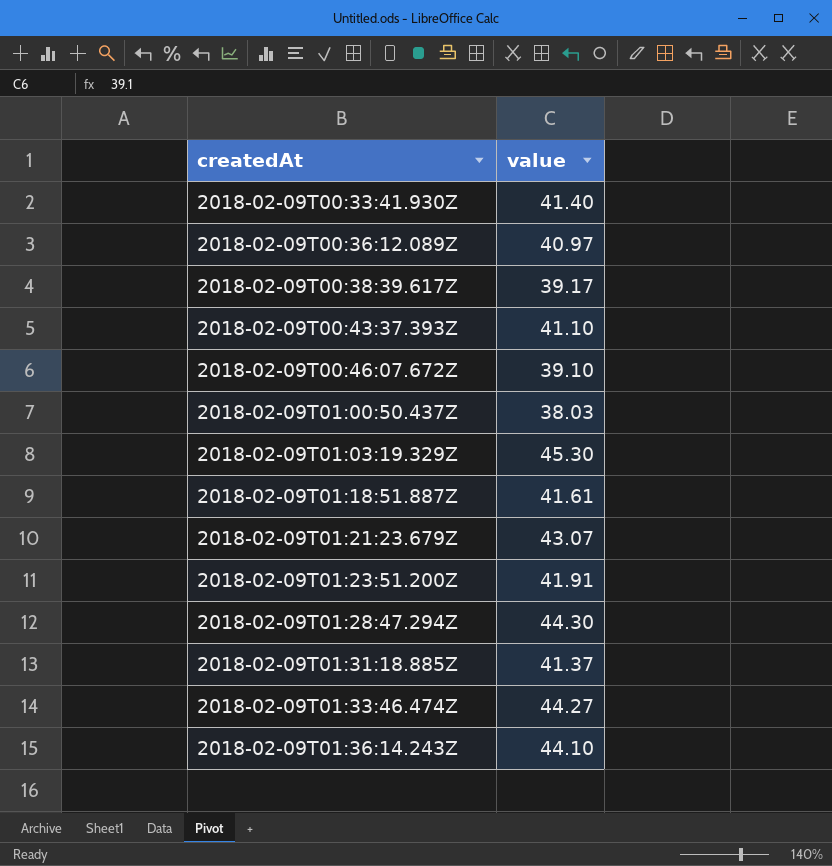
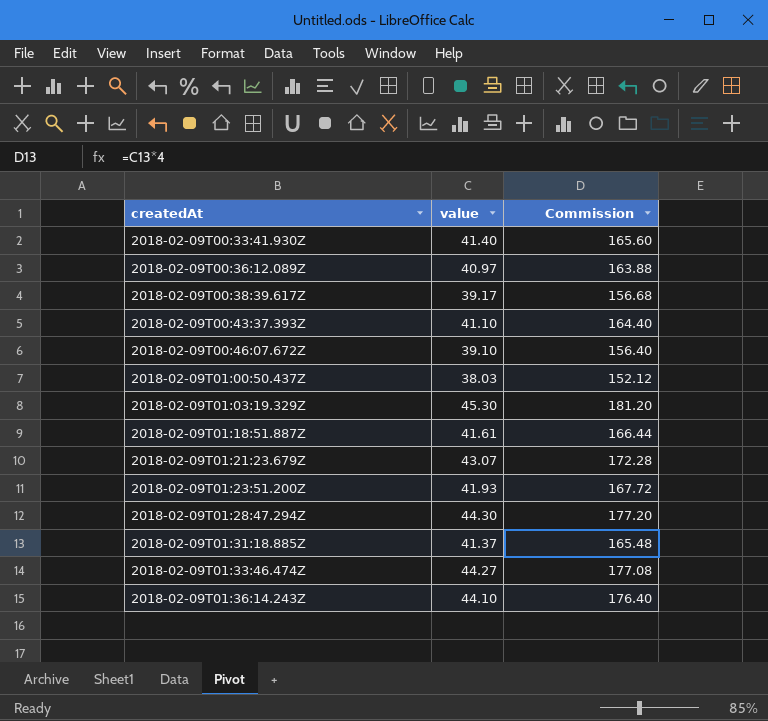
column Commission | formula: none -> [value] * 4
2018-02-09T01:23:51.200Z | value: 41.91 -> 41.93

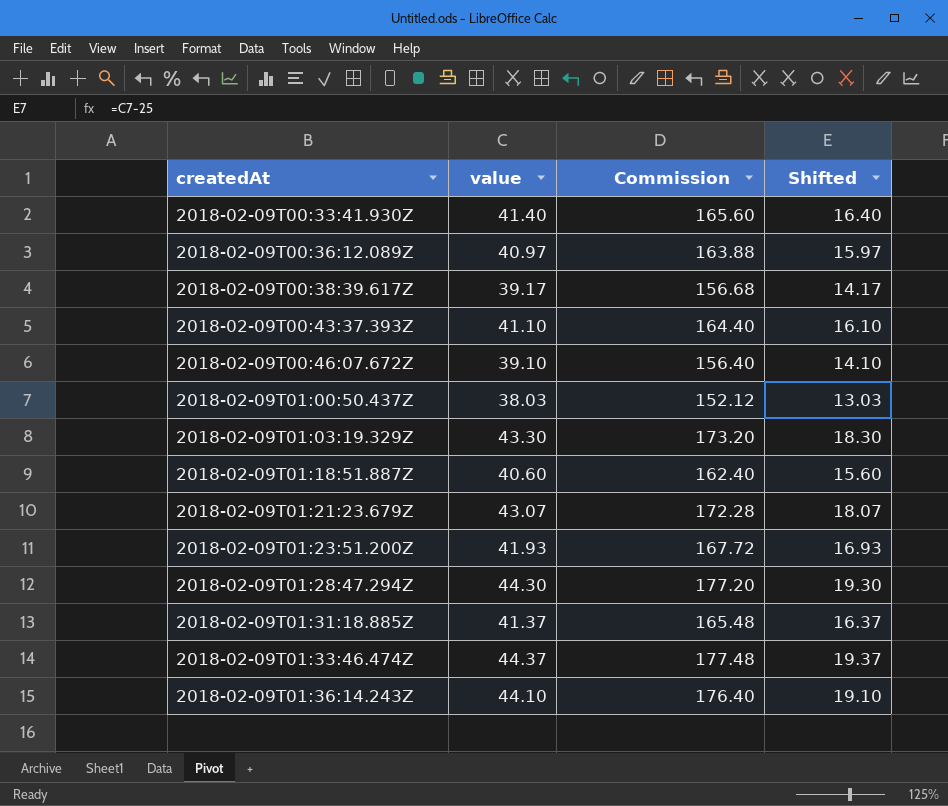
column Shifted | formula: none -> [value] - 25
2018-02-09T01:03:19.329Z | value: 45.30 -> 43.30
2018-02-09T01:03:19.329Z | Commission: 181.20 -> 173.20
2018-02-09T01:18:51.887Z | value: 41.61 -> 40.60
2018-02-09T01:18:51.887Z | Commission: 166.44 -> 162.40
2018-02-09T01:33:46.474Z | value: 44.27 -> 44.37
2018-02-09T01:33:46.474Z | Commission: 177.08 -> 177.48

